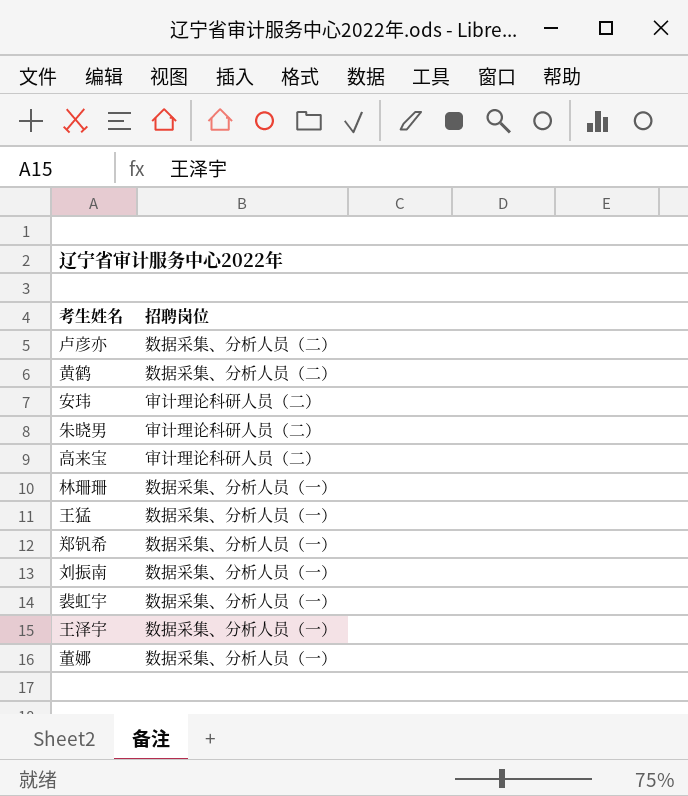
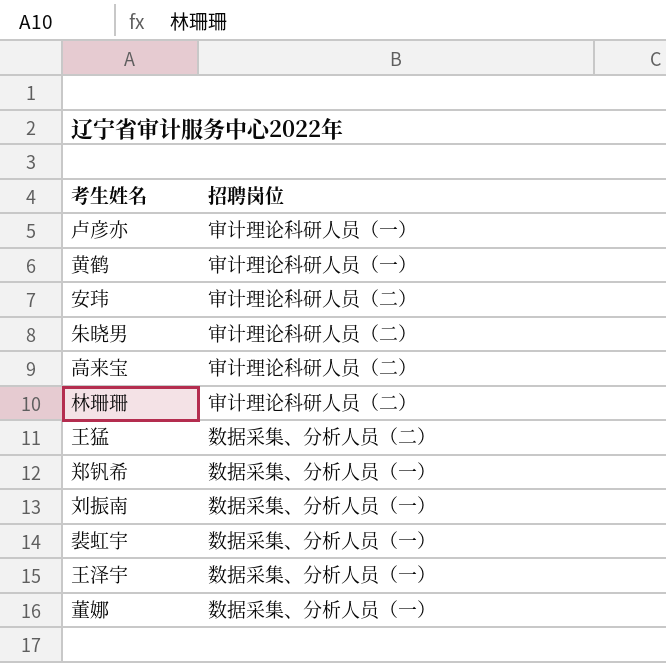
卢彦亦 | 招聘岗位: 数据采集、分析人员（二） -> 审计理论科研人员（一）
黄鹤 | 招聘岗位: 数据采集、分析人员（二） -> 审计理论科研人员（一）
林珊珊 | 招聘岗位: 数据采集、分析人员（一） -> 审计理论科研人员（二）
王猛 | 招聘岗位: 数据采集、分析人员（一） -> 数据采集、分析人员（二）

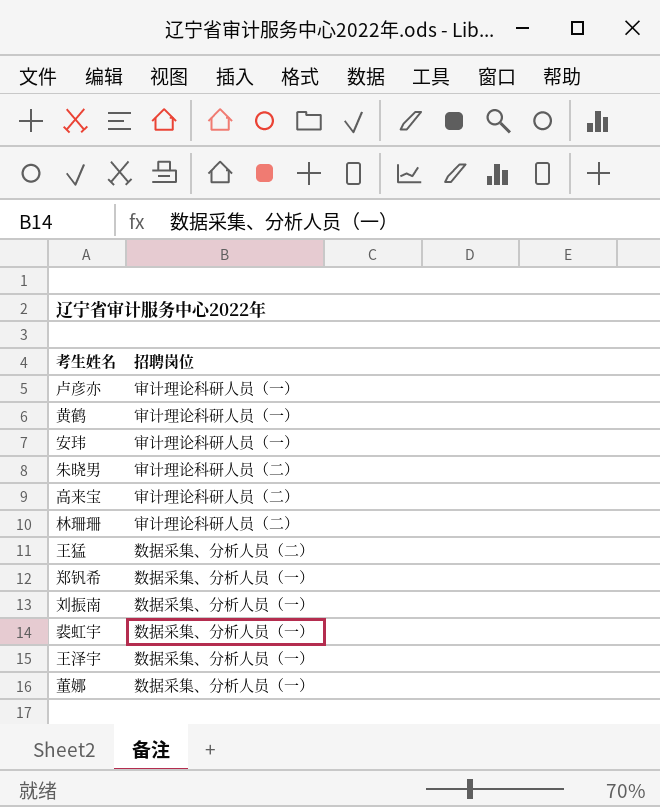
安玮 | 招聘岗位: 审计理论科研人员（二） -> 审计理论科研人员（一）

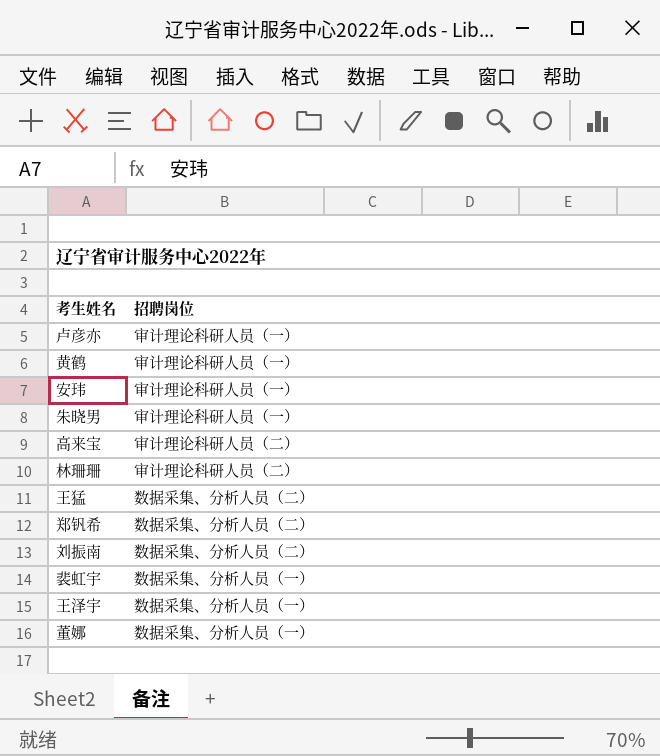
朱晓男 | 招聘岗位: 审计理论科研人员（二） -> 审计理论科研人员（一）
郑钒希 | 招聘岗位: 数据采集、分析人员（一） -> 数据采集、分析人员（二）
刘振南 | 招聘岗位: 数据采集、分析人员（一） -> 数据采集、分析人员（二）

